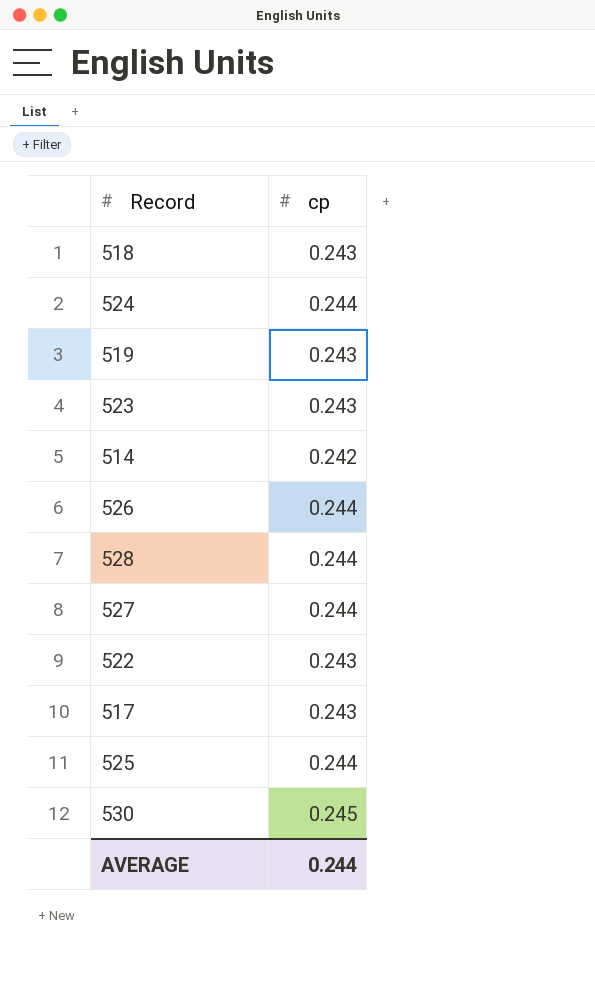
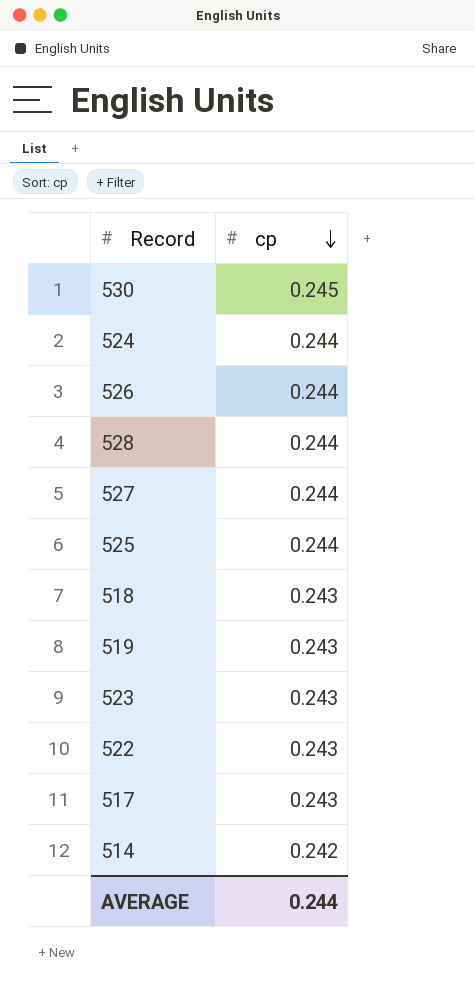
row order: none -> cp descending

